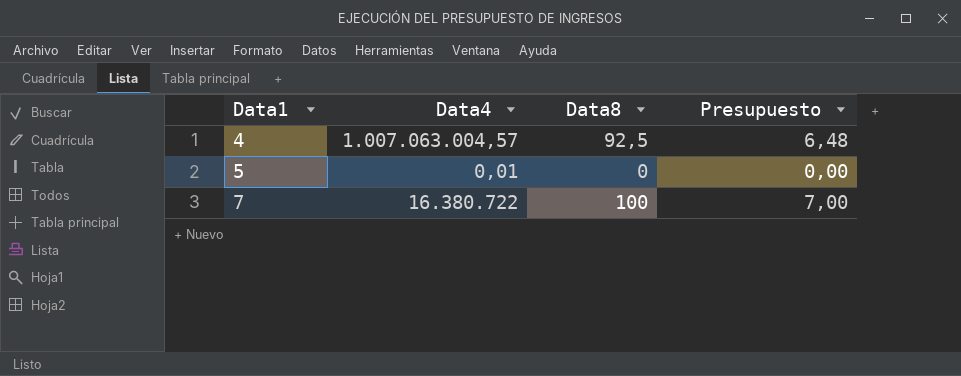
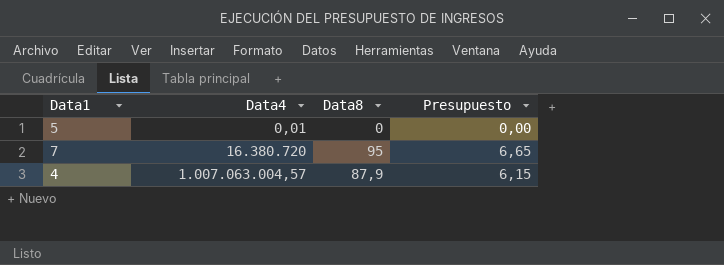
row order: Data1 ascending -> Data4 ascending
7 | Data4: 16.380.722 -> 16.380.720
7 | Data8: 100 -> 95
7 | Presupuesto: 7,00 -> 6,65
4 | Data8: 92,5 -> 87,9
4 | Presupuesto: 6,48 -> 6,15

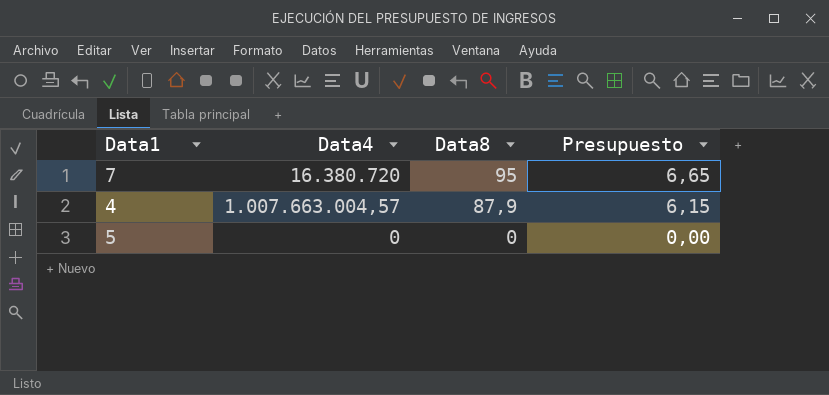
row order: Data4 ascending -> Data8 descending
4 | Data4: 1.007.063.004,57 -> 1.007.663.004,57
5 | Data4: 0,01 -> 0

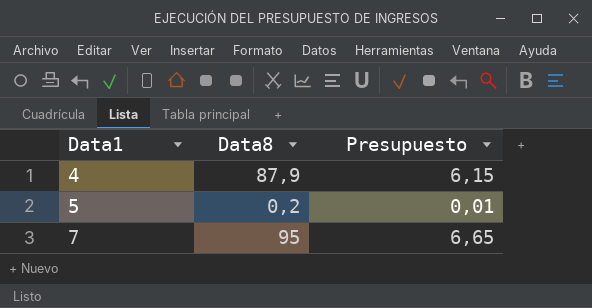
row order: Data8 descending -> Data1 ascending
column Data4 | position: 2 -> none
5 | Data8: 0 -> 0,2
5 | Presupuesto: 0,00 -> 0,01

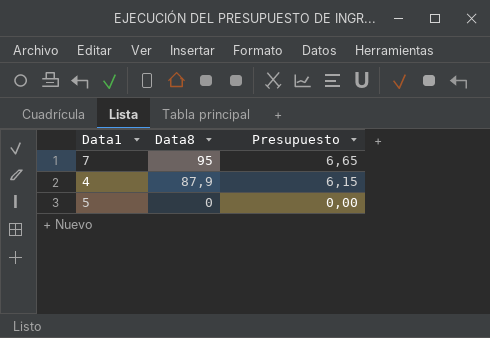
row order: Data1 ascending -> Data8 descending
5 | Data8: 0,2 -> 0
5 | Presupuesto: 0,01 -> 0,00

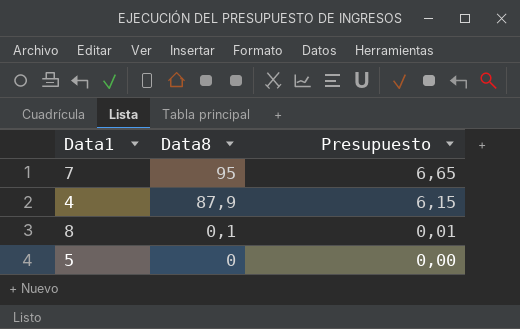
row 8: none -> 0,1 | 0,01

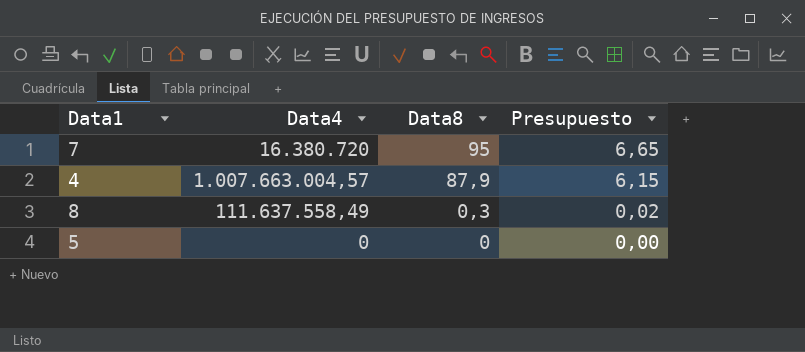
column Data4 | position: none -> 2
8 | Data8: 0,1 -> 0,3
8 | Presupuesto: 0,01 -> 0,02

